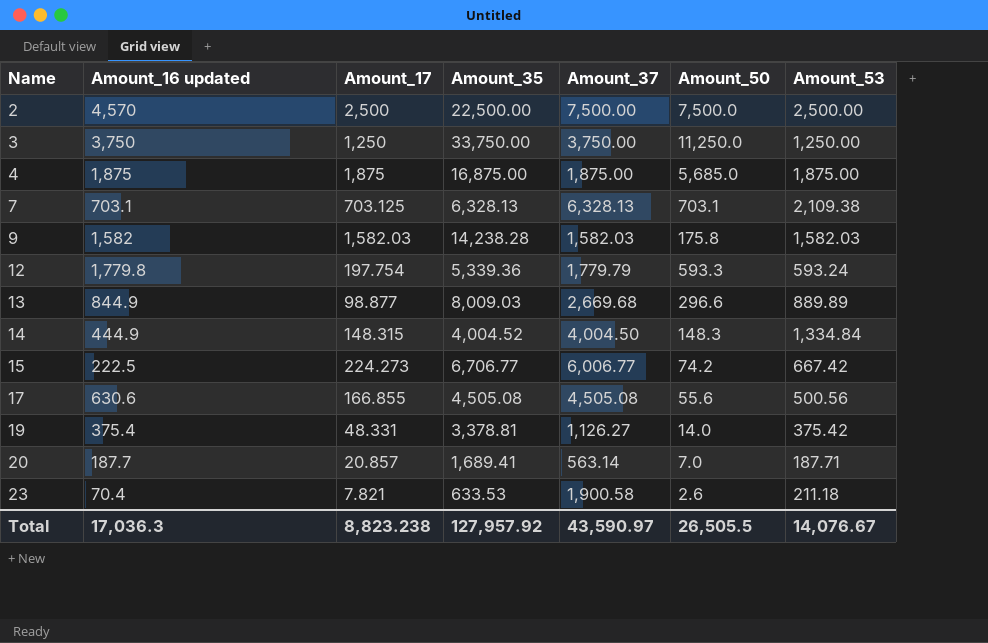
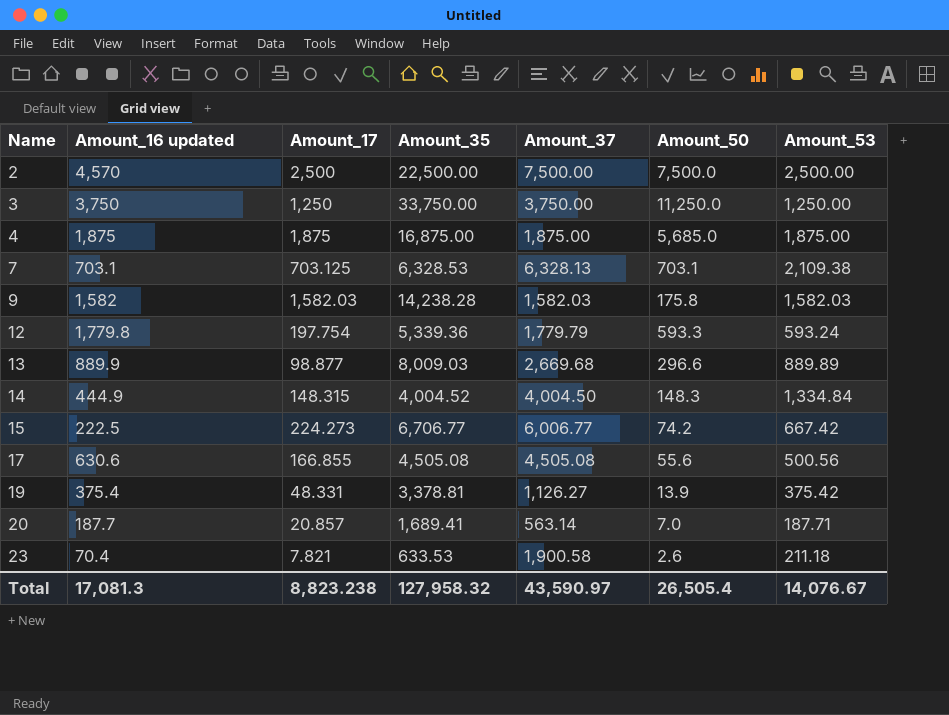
7 | Amount_35: 6,328.13 -> 6,328.53
13 | Amount_16 updated: 844.9 -> 889.9
19 | Amount_50: 14.0 -> 13.9
Total | Amount_16 updated: 17,036.3 -> 17,081.3
Total | Amount_35: 127,957.92 -> 127,958.32
Total | Amount_50: 26,505.5 -> 26,505.4

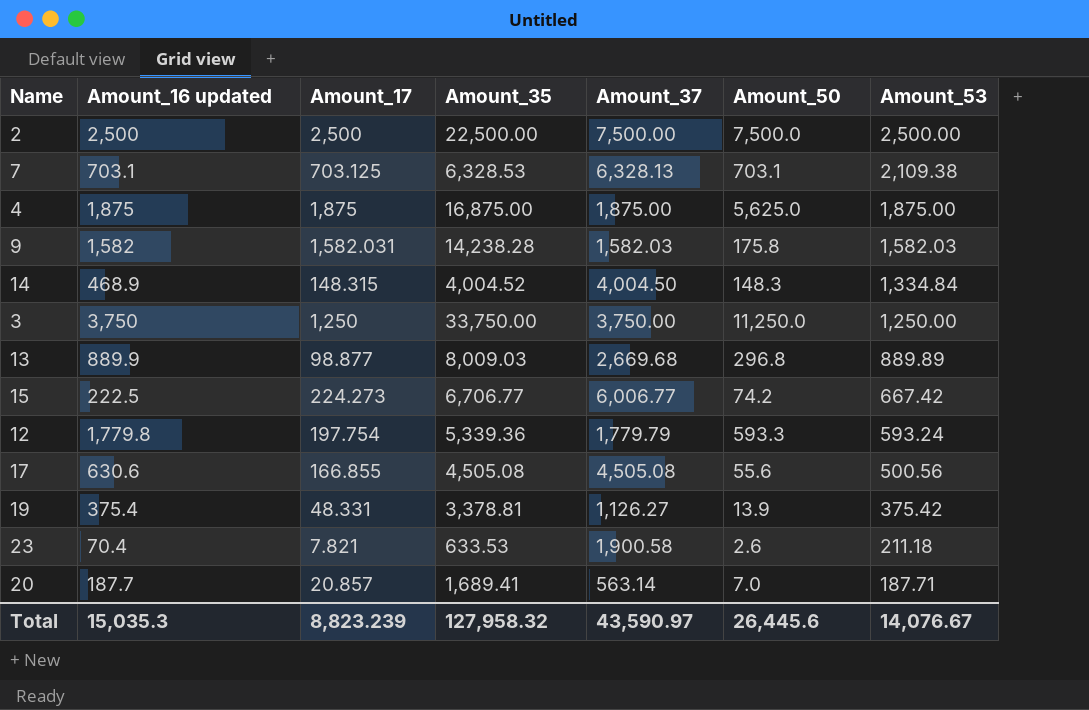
row order: Name ascending -> Amount_53 descending
2 | Amount_16 updated: 4,570 -> 2,500
4 | Amount_50: 5,685.0 -> 5,625.0
9 | Amount_17: 1,582.03 -> 1,582.031
14 | Amount_16 updated: 444.9 -> 468.9
13 | Amount_50: 296.6 -> 296.8
Total | Amount_16 updated: 17,081.3 -> 15,035.3
Total | Amount_17: 8,823.238 -> 8,823.239
Total | Amount_50: 26,505.4 -> 26,445.6

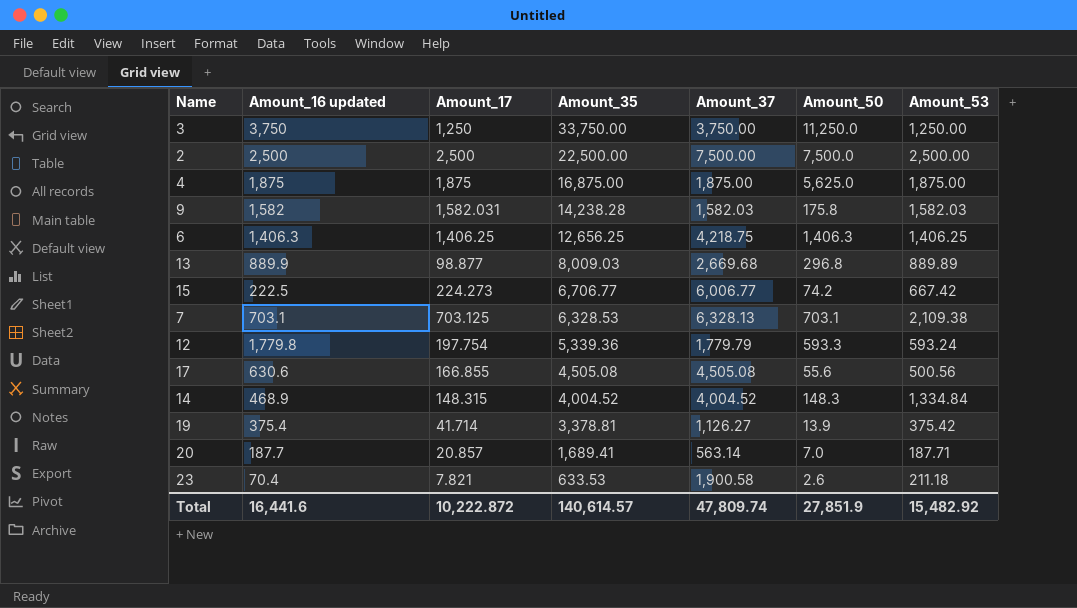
row order: Amount_53 descending -> Amount_35 descending
row 6: none -> 1,406.3 | 1,406.25 | 12,656.25 | 4,218.75 | 1,406.3 | 1,406.25
14 | Amount_37: 4,004.50 -> 4,004.52
19 | Amount_17: 48.331 -> 41.714
Total | Amount_16 updated: 15,035.3 -> 16,441.6
Total | Amount_17: 8,823.239 -> 10,222.872
Total | Amount_35: 127,958.32 -> 140,614.57
Total | Amount_37: 43,590.97 -> 47,809.74
Total | Amount_50: 26,445.6 -> 27,851.9
Total | Amount_53: 14,076.67 -> 15,482.92

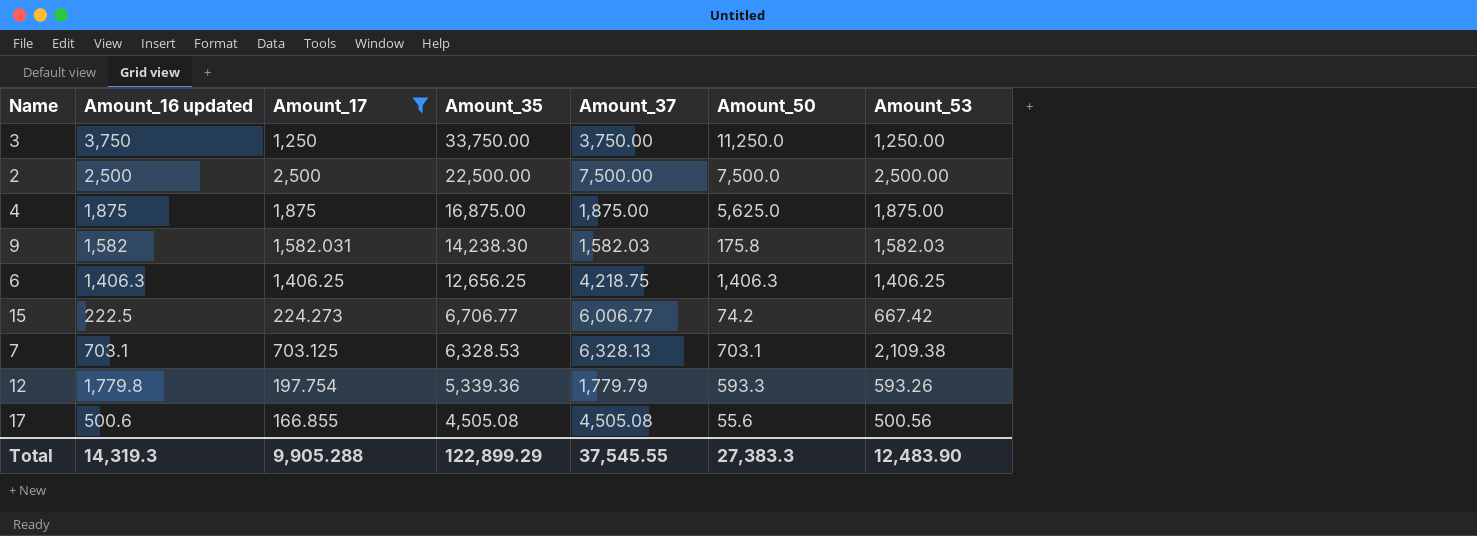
filter: none -> Amount_17 >= 166.855
9 | Amount_35: 14,238.28 -> 14,238.30
12 | Amount_53: 593.24 -> 593.26
17 | Amount_16 updated: 630.6 -> 500.6
Total | Amount_16 updated: 16,441.6 -> 14,319.3
Total | Amount_17: 10,222.872 -> 9,905.288
Total | Amount_35: 140,614.57 -> 122,899.29
Total | Amount_37: 47,809.74 -> 37,545.55
Total | Amount_50: 27,851.9 -> 27,383.3
Total | Amount_53: 15,482.92 -> 12,483.90

